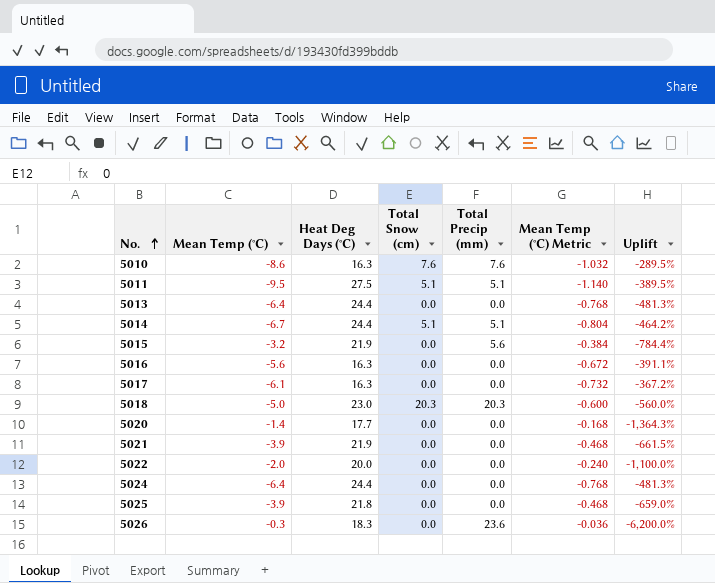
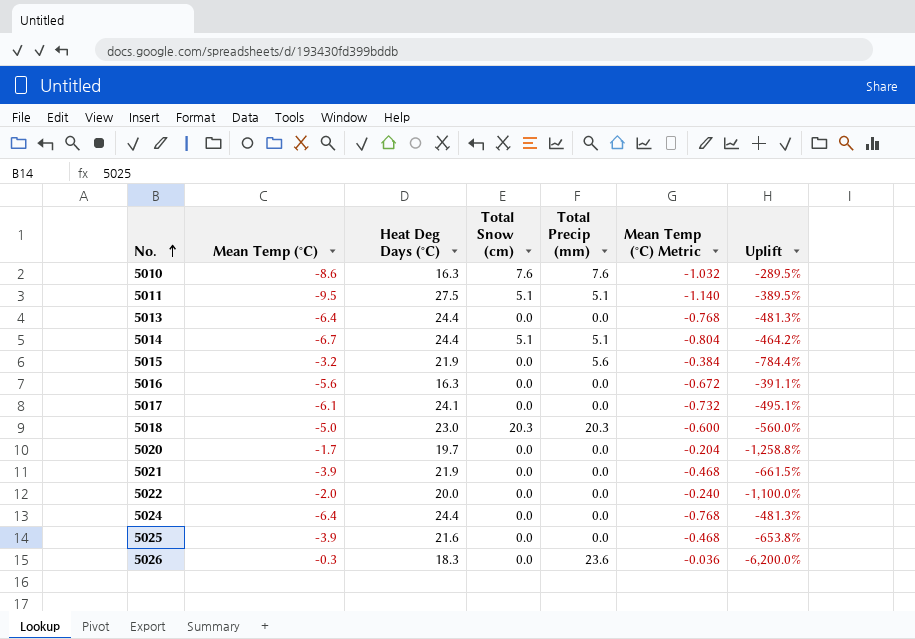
5017 | Heat Deg Days (°C): 16.3 -> 24.1
5017 | Uplift: -367.2% -> -495.1%
5020 | Mean Temp (°C): -1.4 -> -1.7
5020 | Heat Deg Days (°C): 17.7 -> 19.7
5020 | Mean Temp (°C) Metric: -0.168 -> -0.204
5020 | Uplift: -1,364.3% -> -1,258.8%
5025 | Heat Deg Days (°C): 21.8 -> 21.6
5025 | Uplift: -659.0% -> -653.8%

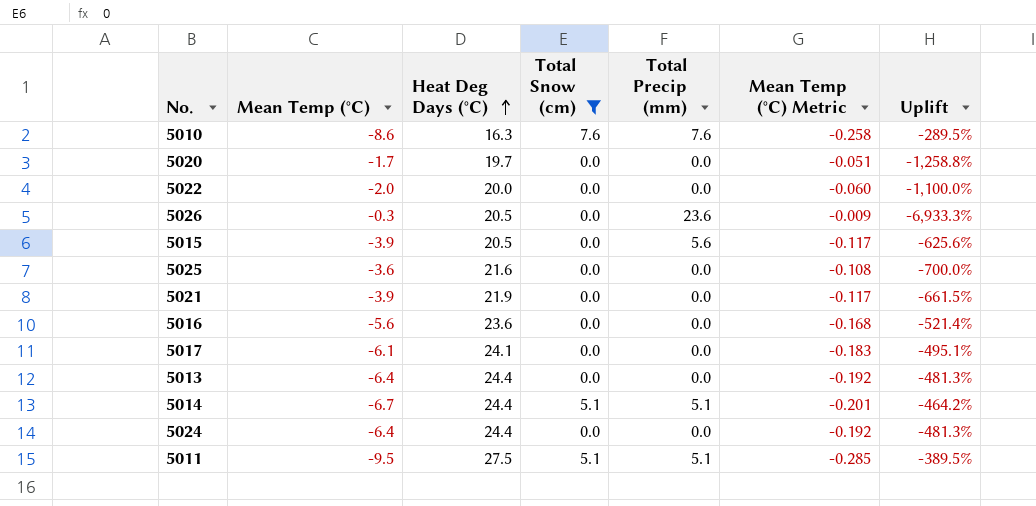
filter: none -> Total Snow (cm) != 20.3
row order: No. ascending -> Heat Deg Days (°C) ascending
column Mean Temp (°C) Metric | formula: [Mean Temp (°C)] * 0.12 -> [Mean Temp (°C)] * 0.03
5026 | Heat Deg Days (°C): 18.3 -> 20.5
5026 | Uplift: -6,200.0% -> -6,933.3%
5015 | Mean Temp (°C): -3.2 -> -3.9
5015 | Heat Deg Days (°C): 21.9 -> 20.5
5015 | Uplift: -784.4% -> -625.6%
5025 | Mean Temp (°C): -3.9 -> -3.6
5025 | Uplift: -653.8% -> -700.0%
5016 | Heat Deg Days (°C): 16.3 -> 23.6
5016 | Uplift: -391.1% -> -521.4%

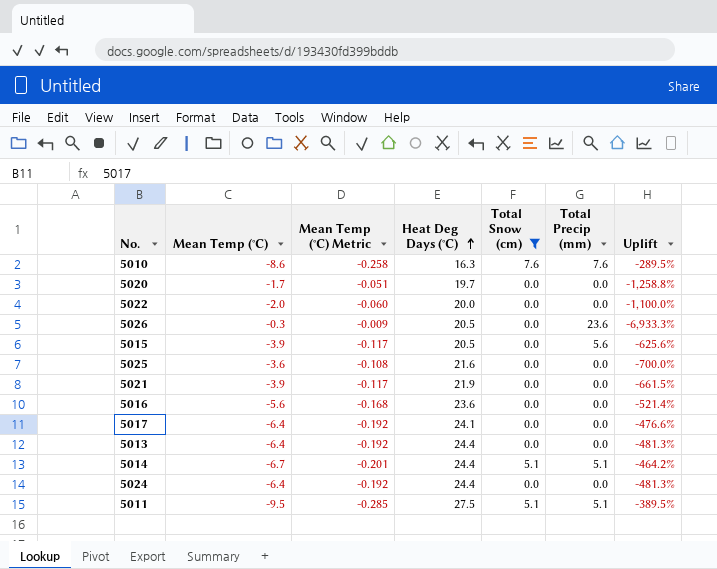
column Mean Temp (°C) Metric | position: 6 -> 3
5017 | Mean Temp (°C): -6.1 -> -6.4
5017 | Mean Temp (°C) Metric: -0.183 -> -0.192
5017 | Uplift: -495.1% -> -476.6%

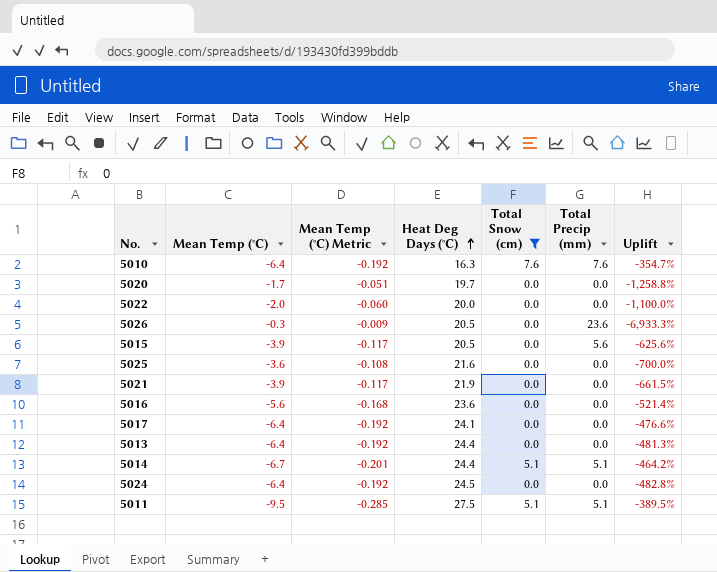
5010 | Mean Temp (°C): -8.6 -> -6.4
5010 | Mean Temp (°C) Metric: -0.258 -> -0.192
5010 | Uplift: -289.5% -> -354.7%
5024 | Heat Deg Days (°C): 24.4 -> 24.5
5024 | Uplift: -481.3% -> -482.8%

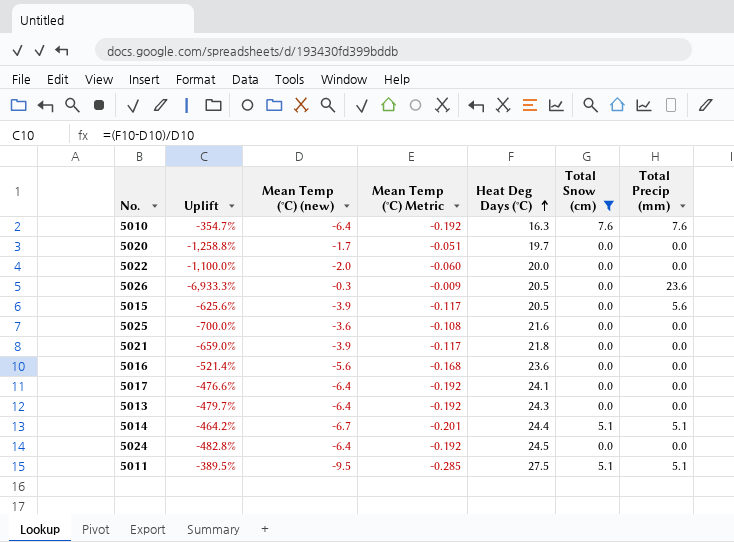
column Uplift | position: 7 -> 2
column name: Mean Temp (°C) -> Mean Temp (°C) (new)
5021 | Uplift: -661.5% -> -659.0%
5021 | Heat Deg Days (°C): 21.9 -> 21.8
5013 | Uplift: -481.3% -> -479.7%
5013 | Heat Deg Days (°C): 24.4 -> 24.3

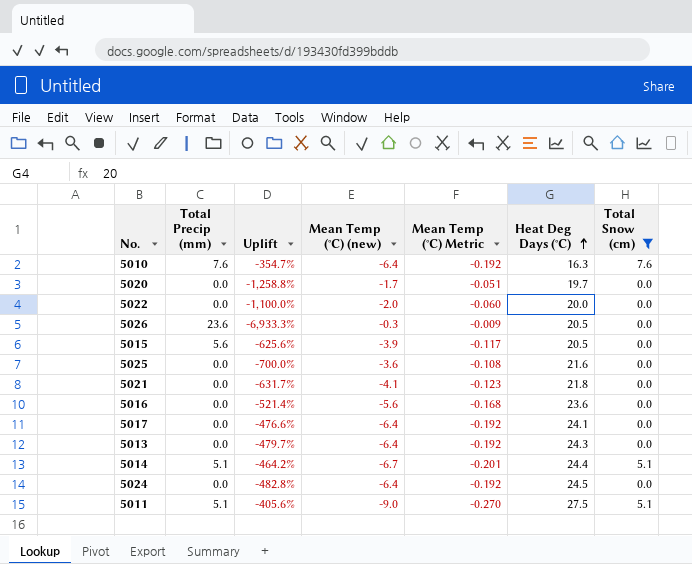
column Total Precip (mm) | position: 7 -> 2
5021 | Uplift: -659.0% -> -631.7%
5021 | Mean Temp (°C) (new): -3.9 -> -4.1
5021 | Mean Temp (°C) Metric: -0.117 -> -0.123
5011 | Uplift: -389.5% -> -405.6%
5011 | Mean Temp (°C) (new): -9.5 -> -9.0
5011 | Mean Temp (°C) Metric: -0.285 -> -0.270

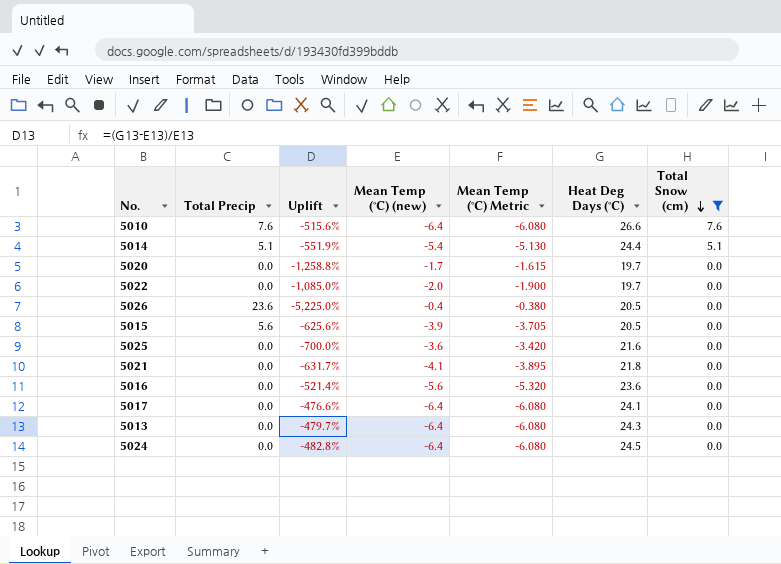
row order: Heat Deg Days (°C) ascending -> Total Snow (cm) descending
column name: Total Precip (mm) -> Total Precip
column Mean Temp (°C) Metric | formula: [Mean Temp (°C) (new)] * 0.03 -> [Mean Temp (°C) (new)] * 0.95
row 5011: 5.1 | -405.6% | -9.0 | -0.270 | 27.5 | 5.1 -> none
5010 | Uplift: -354.7% -> -515.6%
5010 | Heat Deg Days (°C): 16.3 -> 26.6
5014 | Uplift: -464.2% -> -551.9%
5014 | Mean Temp (°C) (new): -6.7 -> -5.4
5022 | Uplift: -1,100.0% -> -1,085.0%
5022 | Heat Deg Days (°C): 20.0 -> 19.7
5026 | Uplift: -6,933.3% -> -5,225.0%
5026 | Mean Temp (°C) (new): -0.3 -> -0.4

